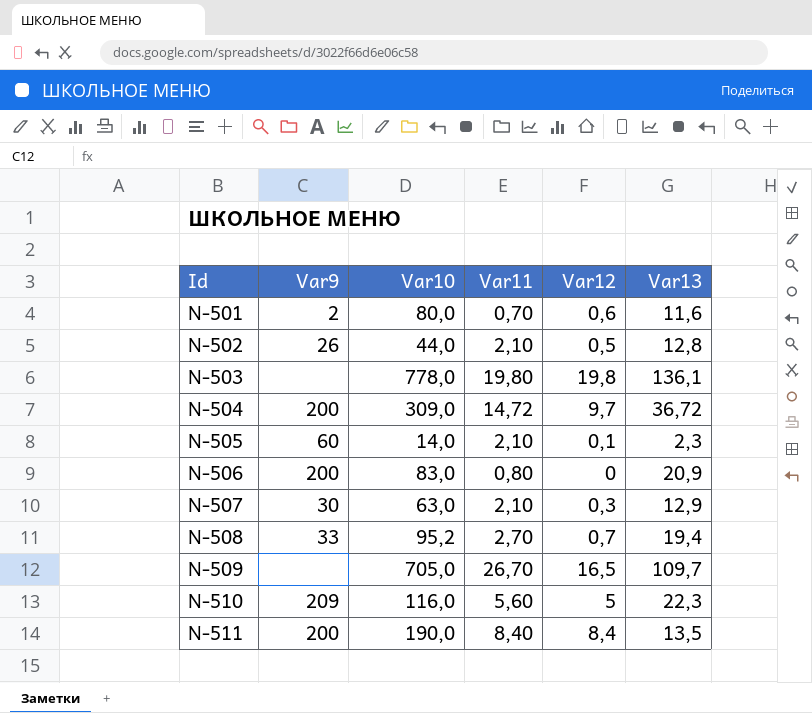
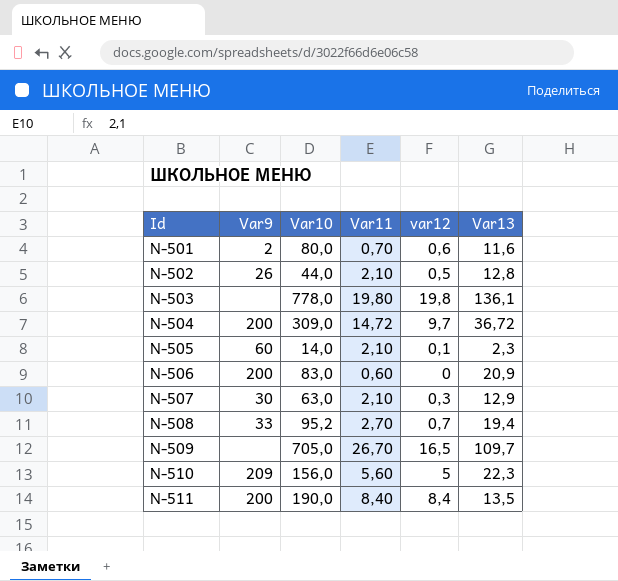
column name: Var12 -> var12
N-506 | Var11: 0,80 -> 0,60
N-510 | Var10: 116,0 -> 156,0

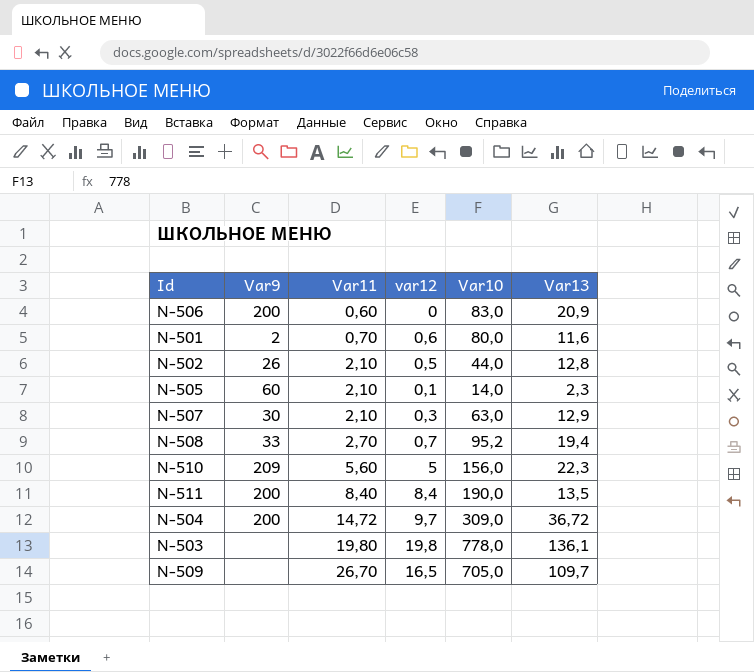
row order: Id ascending -> Var11 ascending
column Var10 | position: 3 -> 5

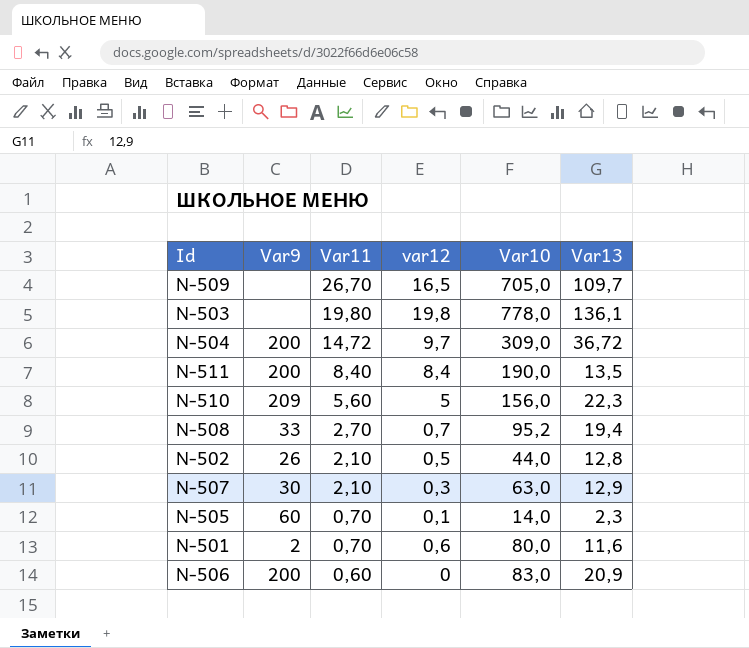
row order: Var11 ascending -> Var11 descending
N-505 | Var11: 2,10 -> 0,70

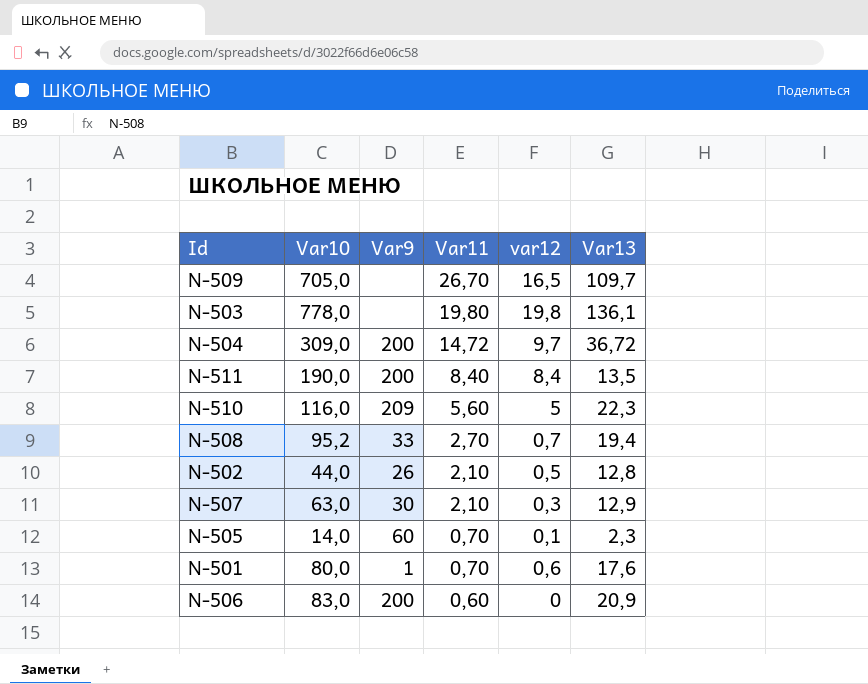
column Var10 | position: 5 -> 2
N-510 | Var10: 156,0 -> 116,0
N-501 | Var9: 2 -> 1
N-501 | Var13: 11,6 -> 17,6

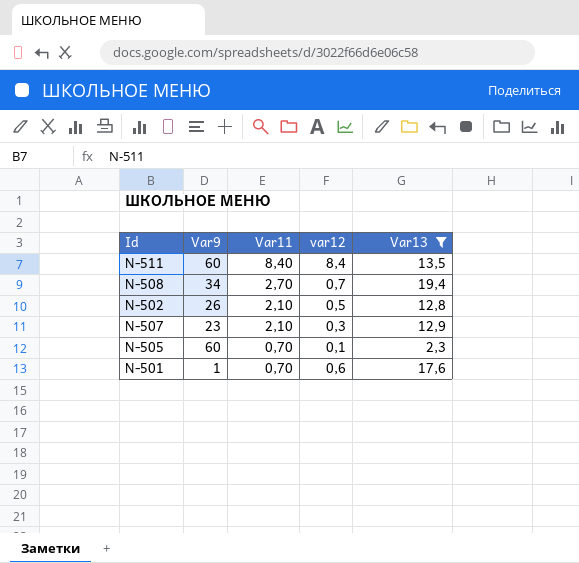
filter: none -> Var13 <= 19,4
column Var10 | position: 2 -> none
N-511 | Var9: 200 -> 60
N-508 | Var9: 33 -> 34
N-507 | Var9: 30 -> 23

